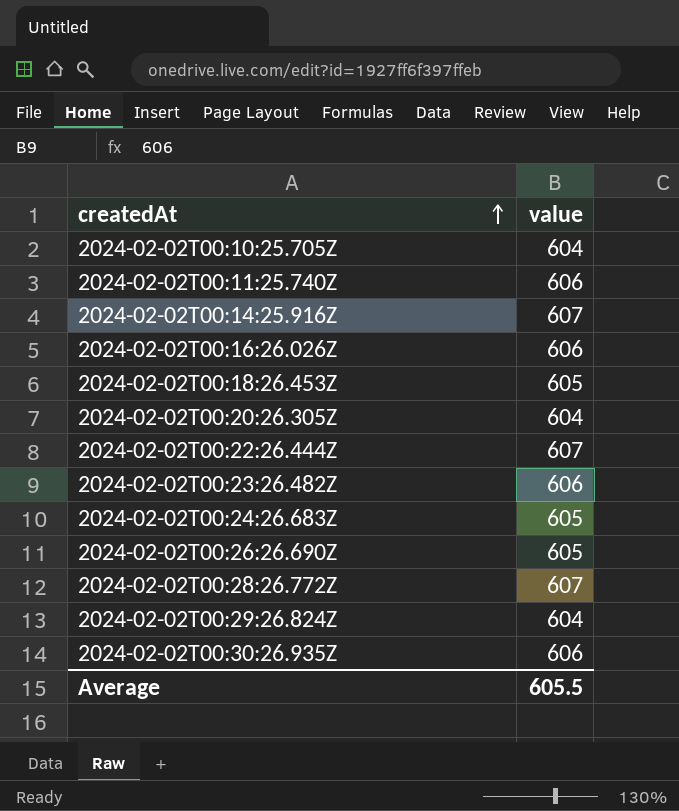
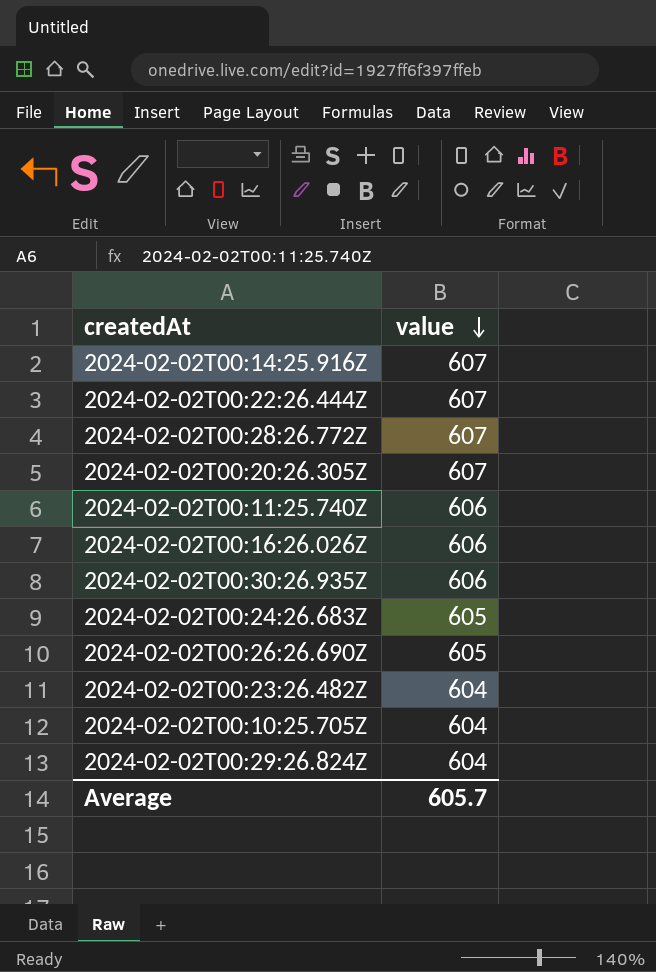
row order: createdAt ascending -> value descending
row 2024-02-02T00:18:26.453Z: 605 -> none
2024-02-02T00:20:26.305Z | value: 604 -> 607
2024-02-02T00:23:26.482Z | value: 606 -> 604
Average | value: 605.5 -> 605.7

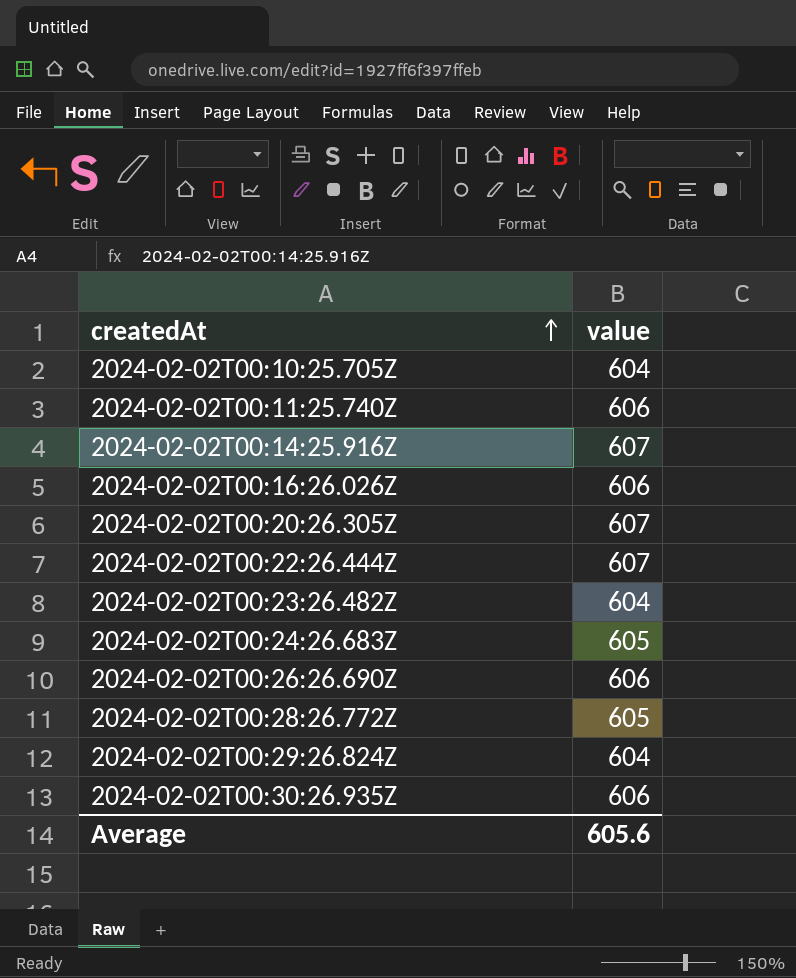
row order: value descending -> createdAt ascending
2024-02-02T00:26:26.690Z | value: 605 -> 606
2024-02-02T00:28:26.772Z | value: 607 -> 605
Average | value: 605.7 -> 605.6

